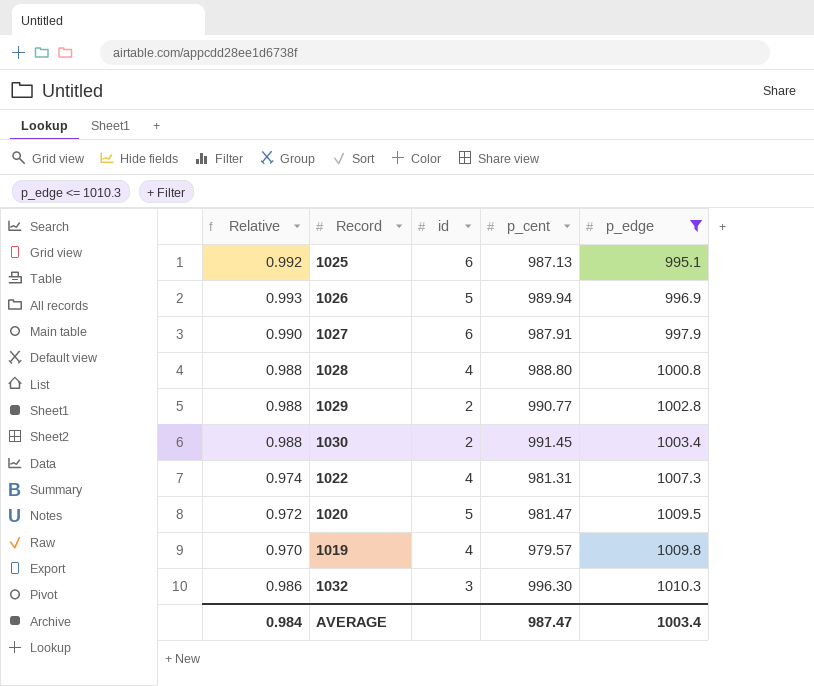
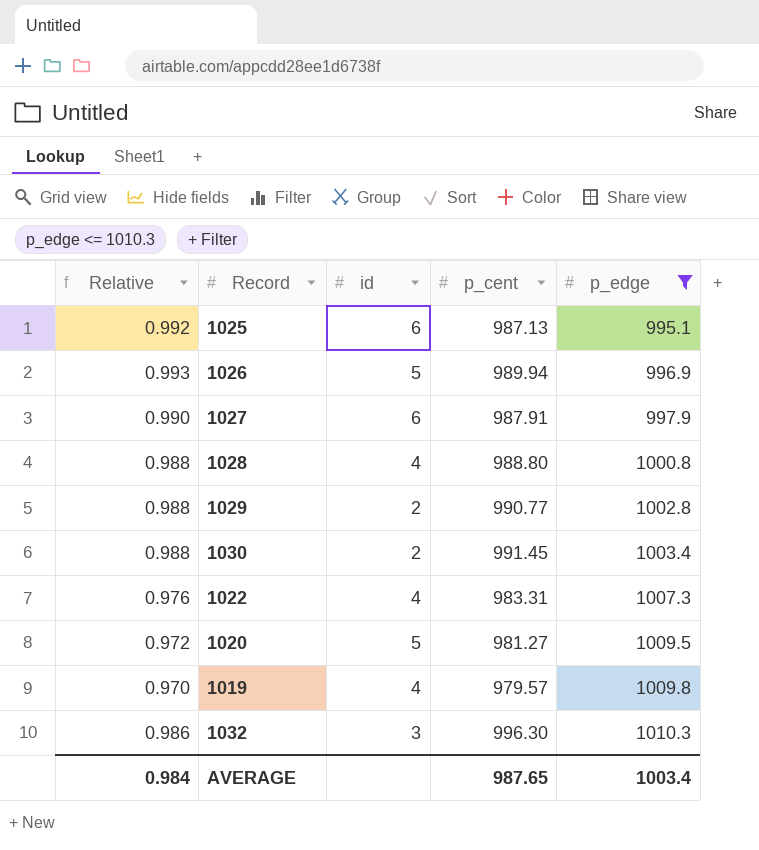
1022 | Relative: 0.974 -> 0.976
1022 | p_cent: 981.31 -> 983.31
1020 | p_cent: 981.47 -> 981.27
AVERAGE | p_cent: 987.47 -> 987.65

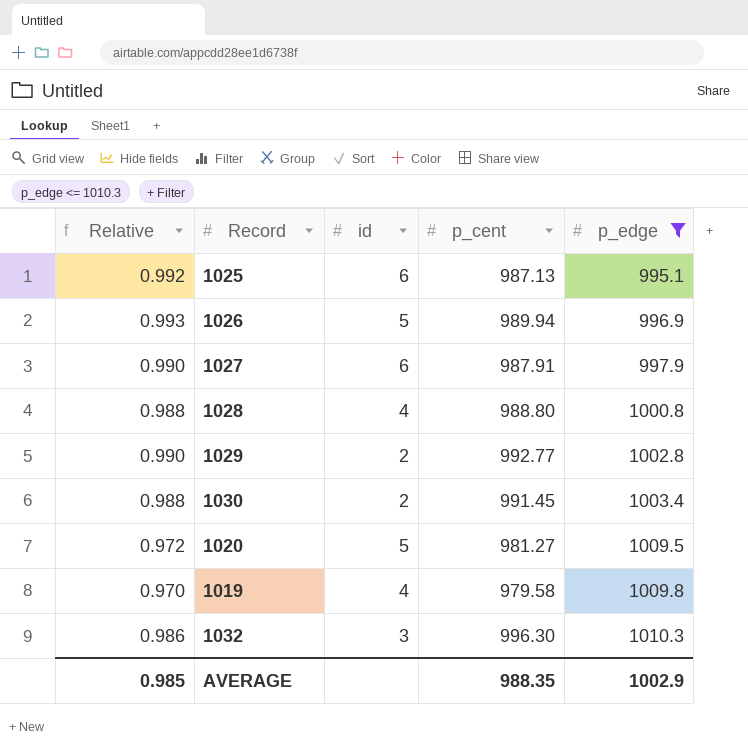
row 1022: 0.976 | 4 | 983.31 | 1007.3 -> none
1029 | Relative: 0.988 -> 0.990
1029 | p_cent: 990.77 -> 992.77
1019 | p_cent: 979.57 -> 979.58
AVERAGE | Relative: 0.984 -> 0.985
AVERAGE | p_cent: 987.65 -> 988.35
AVERAGE | p_edge: 1003.4 -> 1002.9

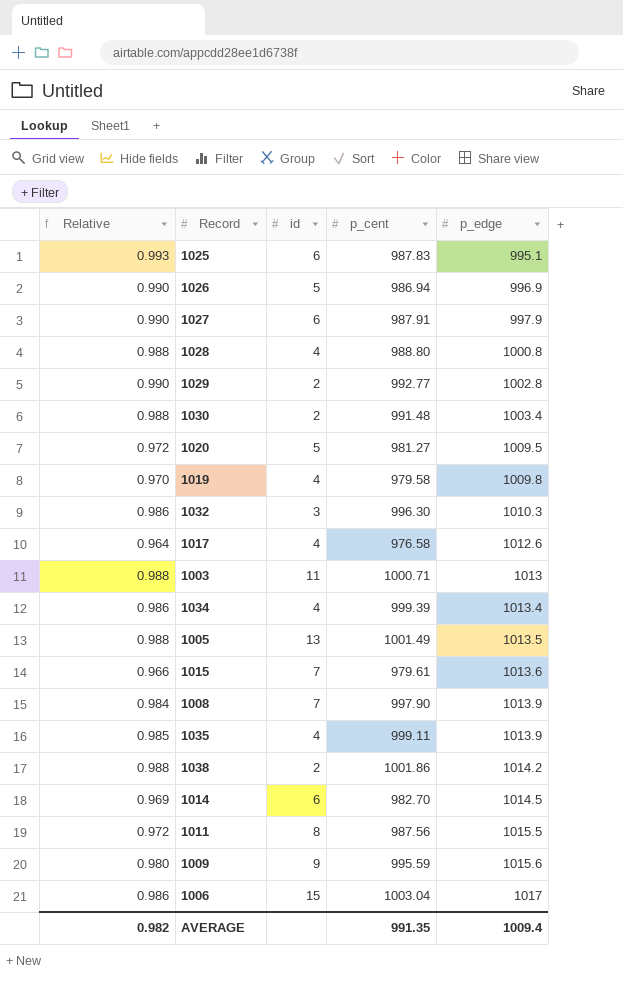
filter: p_edge <= 1010.3 -> none
1025 | Relative: 0.992 -> 0.993
1025 | p_cent: 987.13 -> 987.83
1026 | Relative: 0.993 -> 0.990
1026 | p_cent: 989.94 -> 986.94
1030 | p_cent: 991.45 -> 991.48
AVERAGE | Relative: 0.985 -> 0.982
AVERAGE | p_cent: 988.35 -> 991.35
AVERAGE | p_edge: 1002.9 -> 1009.4

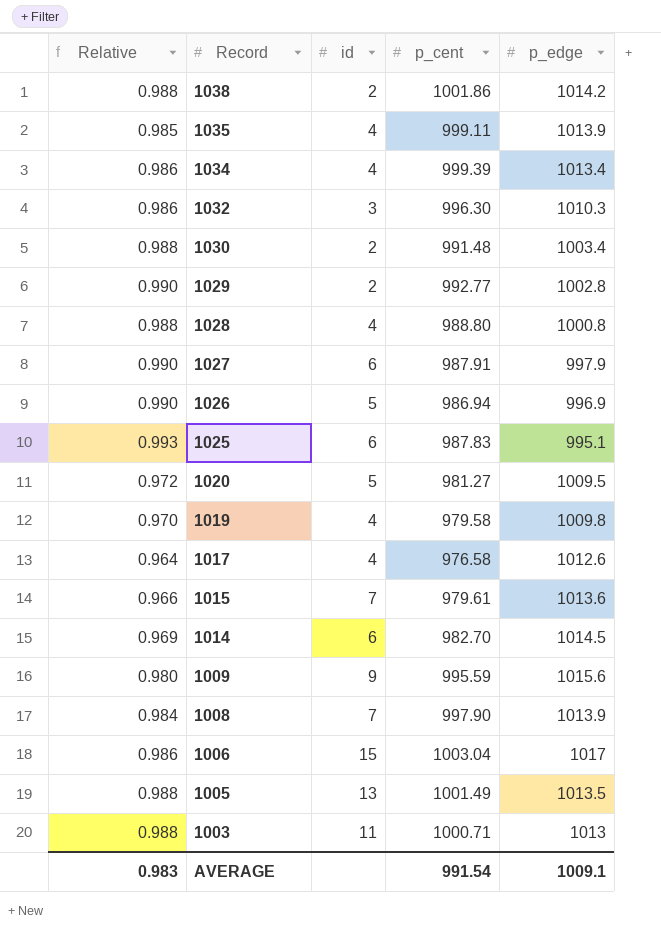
row order: p_edge ascending -> Record descending
row 1011: 0.972 | 8 | 987.56 | 1015.5 -> none
AVERAGE | Relative: 0.982 -> 0.983
AVERAGE | p_cent: 991.35 -> 991.54
AVERAGE | p_edge: 1009.4 -> 1009.1

